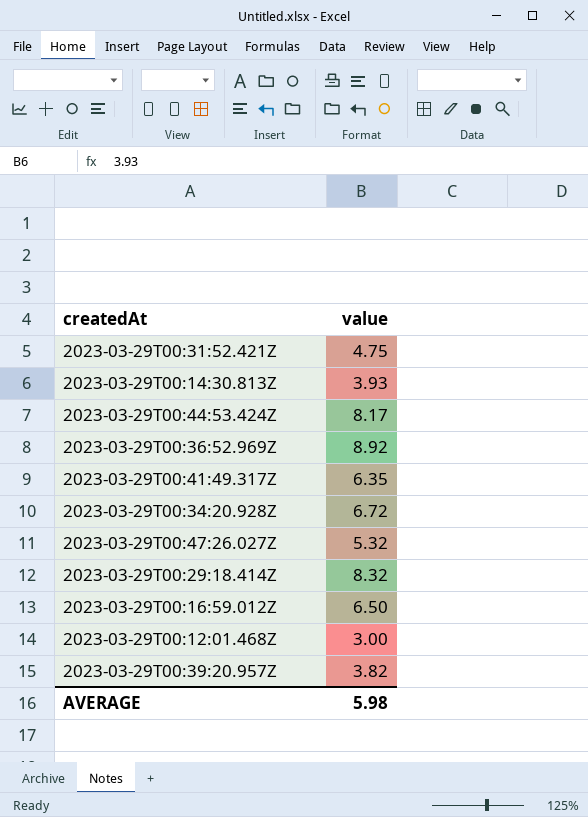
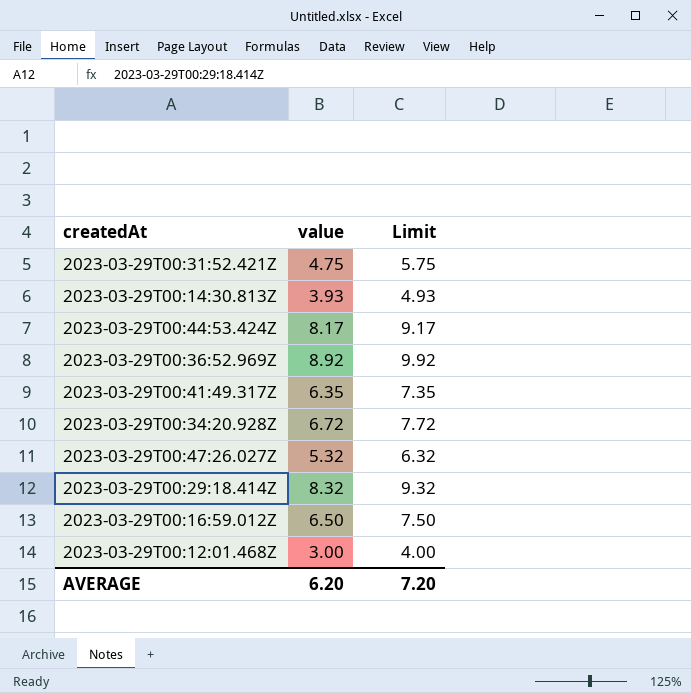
column Limit | formula: none -> [value] + 1
row 2023-03-29T00:39:20.957Z: 3.82 -> none
AVERAGE | value: 5.98 -> 6.20

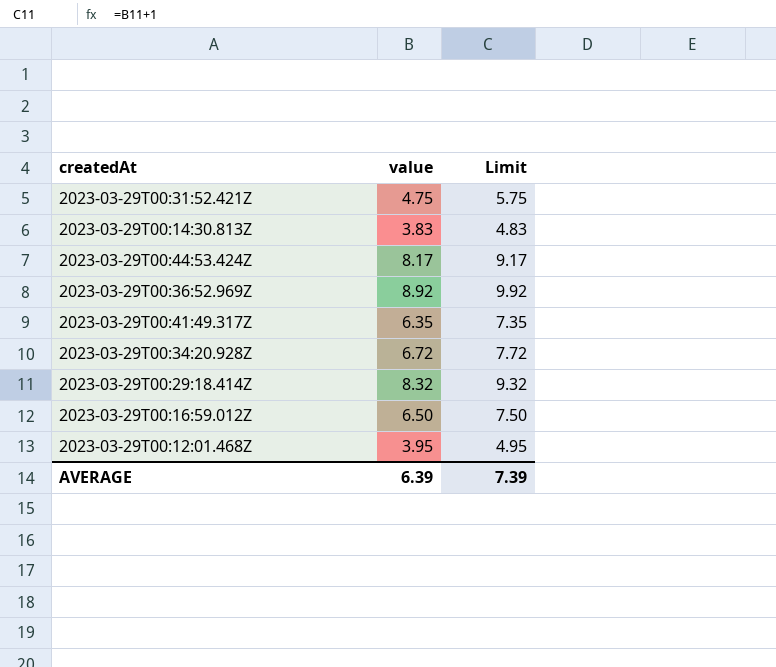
row 2023-03-29T00:47:26.027Z: 5.32 | 6.32 -> none
2023-03-29T00:14:30.813Z | value: 3.93 -> 3.83
2023-03-29T00:14:30.813Z | Limit: 4.93 -> 4.83
2023-03-29T00:12:01.468Z | value: 3.00 -> 3.95
2023-03-29T00:12:01.468Z | Limit: 4.00 -> 4.95
AVERAGE | value: 6.20 -> 6.39
AVERAGE | Limit: 7.20 -> 7.39

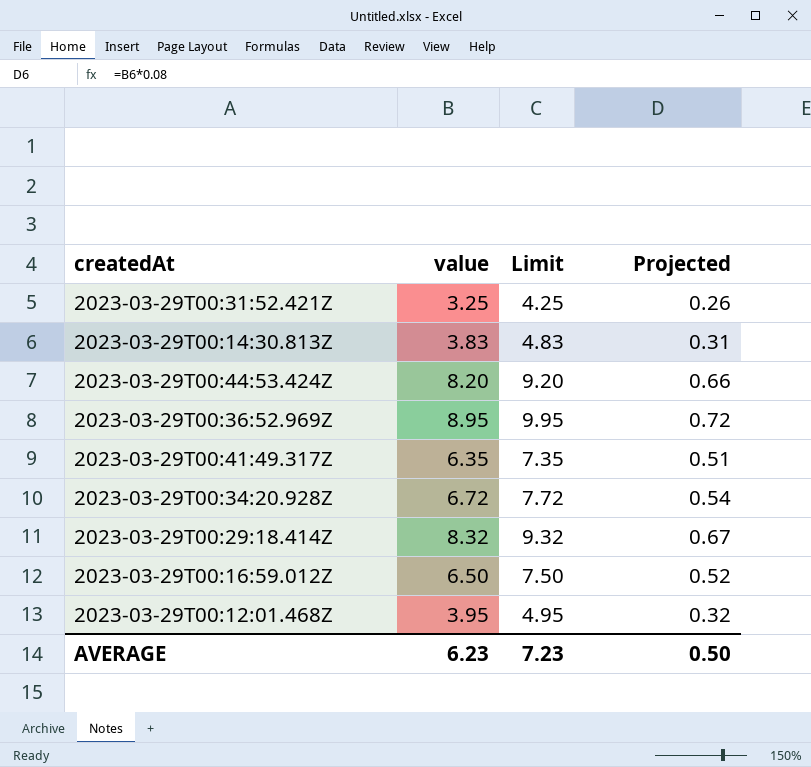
column Projected | formula: none -> [value] * 0.08
2023-03-29T00:31:52.421Z | value: 4.75 -> 3.25
2023-03-29T00:31:52.421Z | Limit: 5.75 -> 4.25
2023-03-29T00:44:53.424Z | value: 8.17 -> 8.20
2023-03-29T00:44:53.424Z | Limit: 9.17 -> 9.20
2023-03-29T00:36:52.969Z | value: 8.92 -> 8.95
2023-03-29T00:36:52.969Z | Limit: 9.92 -> 9.95
AVERAGE | value: 6.39 -> 6.23
AVERAGE | Limit: 7.39 -> 7.23

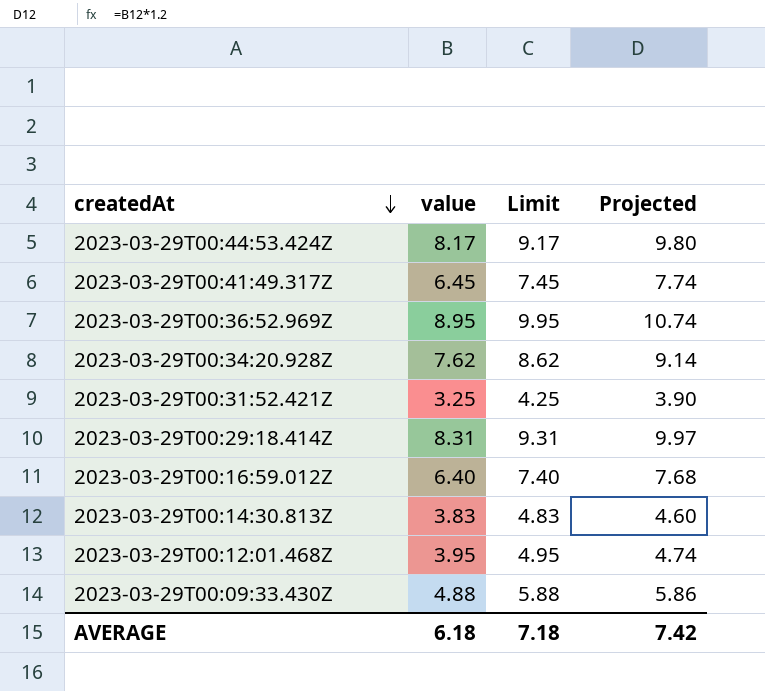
row order: none -> createdAt descending
column Projected | formula: [value] * 0.08 -> [value] * 1.2
2023-03-29T00:44:53.424Z | value: 8.20 -> 8.17
2023-03-29T00:44:53.424Z | Limit: 9.20 -> 9.17
2023-03-29T00:41:49.317Z | value: 6.35 -> 6.45
2023-03-29T00:41:49.317Z | Limit: 7.35 -> 7.45
2023-03-29T00:34:20.928Z | value: 6.72 -> 7.62
2023-03-29T00:34:20.928Z | Limit: 7.72 -> 8.62
2023-03-29T00:29:18.414Z | value: 8.32 -> 8.31
2023-03-29T00:29:18.414Z | Limit: 9.32 -> 9.31
2023-03-29T00:16:59.012Z | value: 6.50 -> 6.40
2023-03-29T00:16:59.012Z | Limit: 7.50 -> 7.40
row 2023-03-29T00:09:33.430Z: none -> 4.88 | 5.88 | 5.86
AVERAGE | value: 6.23 -> 6.18
AVERAGE | Limit: 7.23 -> 7.18
AVERAGE | Projected: 0.50 -> 7.42

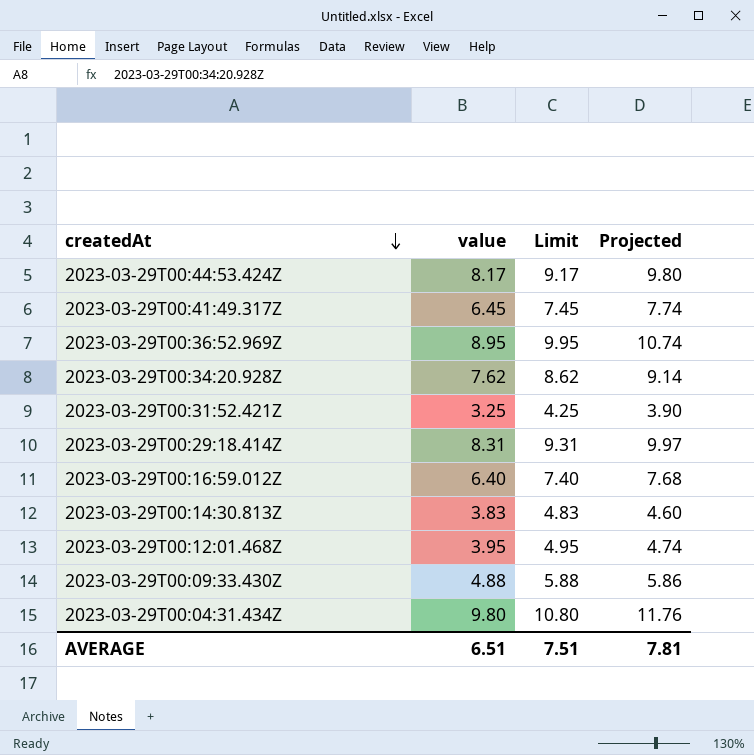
row 2023-03-29T00:04:31.434Z: none -> 9.80 | 10.80 | 11.76
AVERAGE | value: 6.18 -> 6.51
AVERAGE | Limit: 7.18 -> 7.51
AVERAGE | Projected: 7.42 -> 7.81

